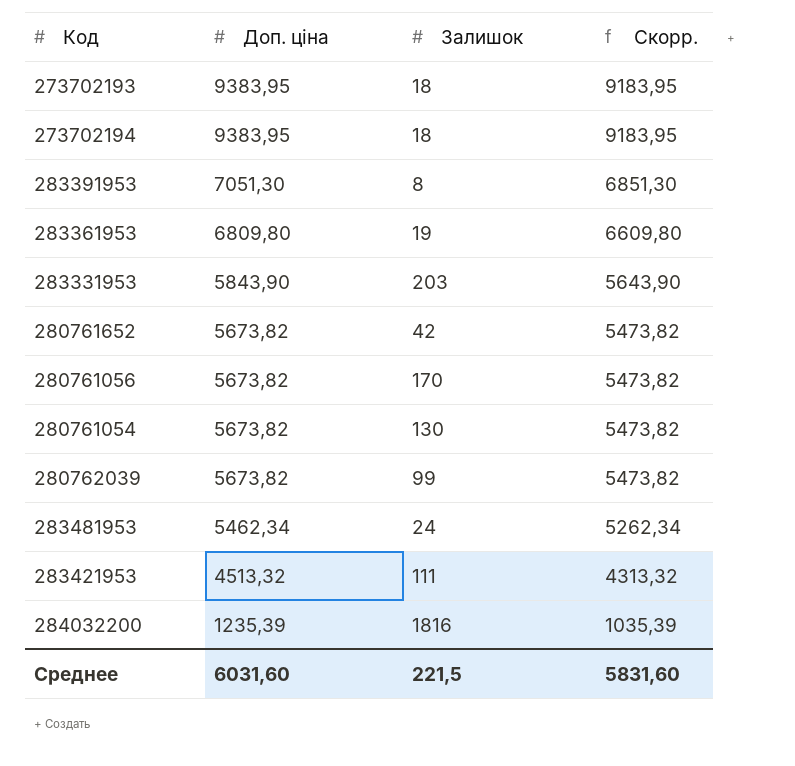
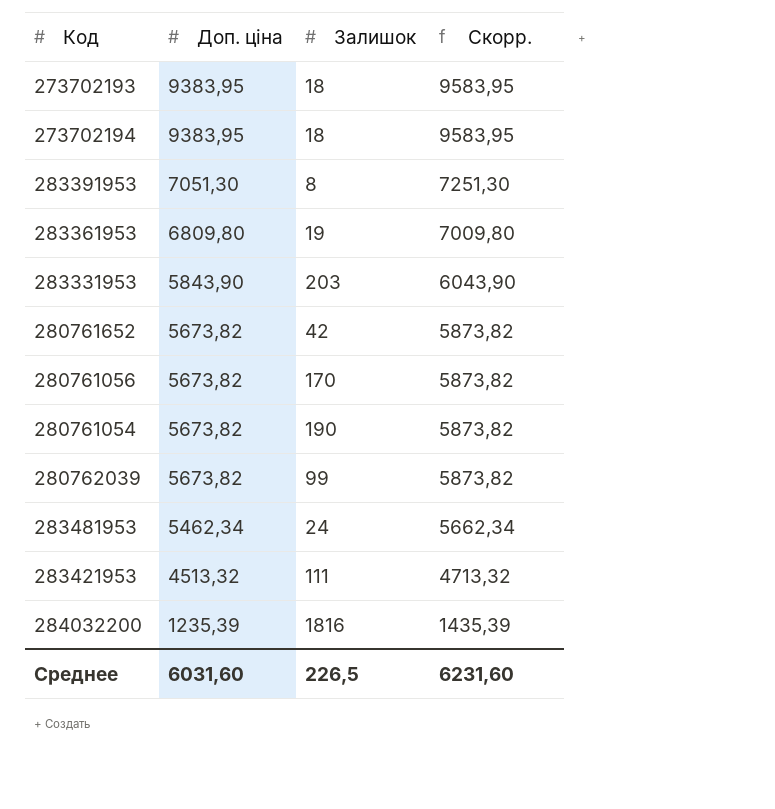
column Скорр. | formula: [Доп. ціна] - 200 -> [Доп. ціна] + 200
280761054 | Залишок: 130 -> 190
Среднее | Залишок: 221,5 -> 226,5
Среднее | Скорр.: 5831,60 -> 6231,60

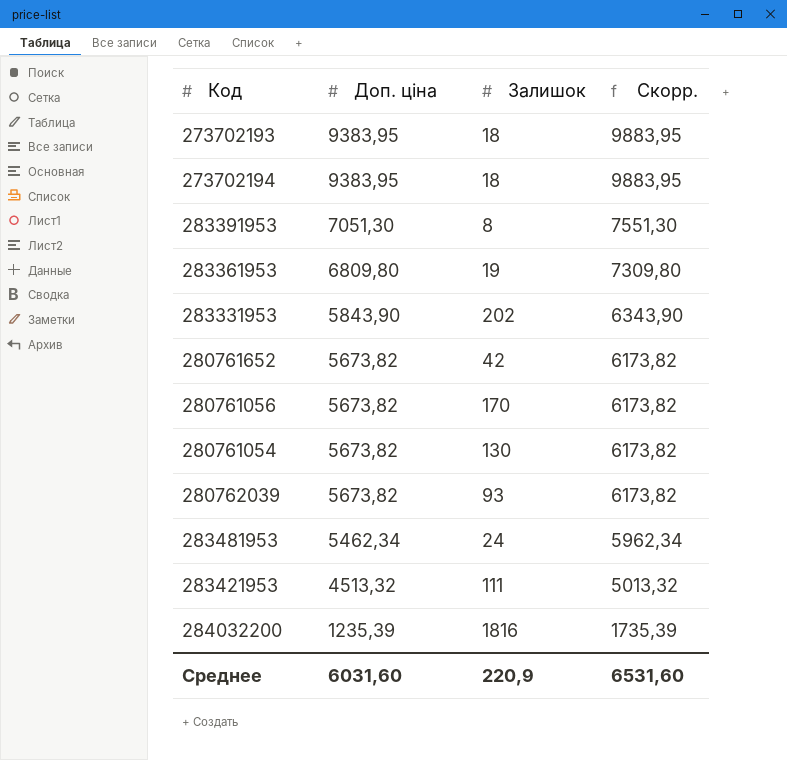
column Скорр. | formula: [Доп. ціна] + 200 -> [Доп. ціна] + 500
283331953 | Залишок: 203 -> 202
280761054 | Залишок: 190 -> 130
280762039 | Залишок: 99 -> 93
Среднее | Залишок: 226,5 -> 220,9
Среднее | Скорр.: 6231,60 -> 6531,60

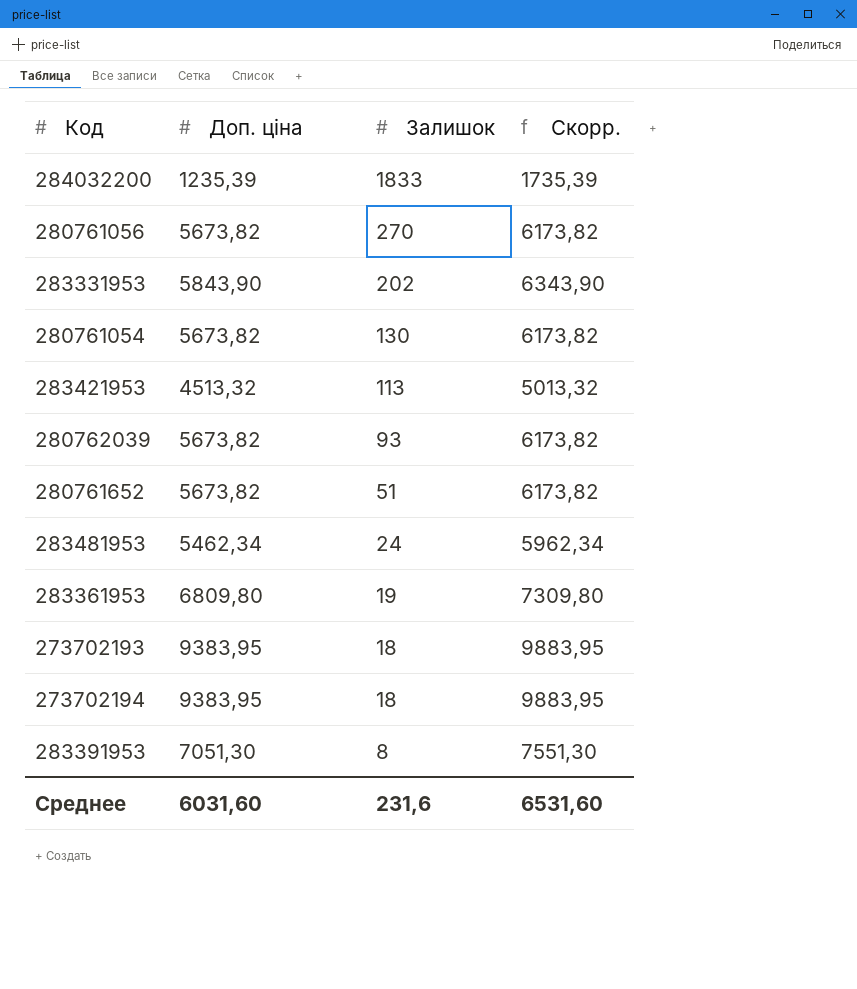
row order: Доп. ціна descending -> Залишок descending
284032200 | Залишок: 1816 -> 1833
280761056 | Залишок: 170 -> 270
283421953 | Залишок: 111 -> 113
280761652 | Залишок: 42 -> 51
Среднее | Залишок: 220,9 -> 231,6

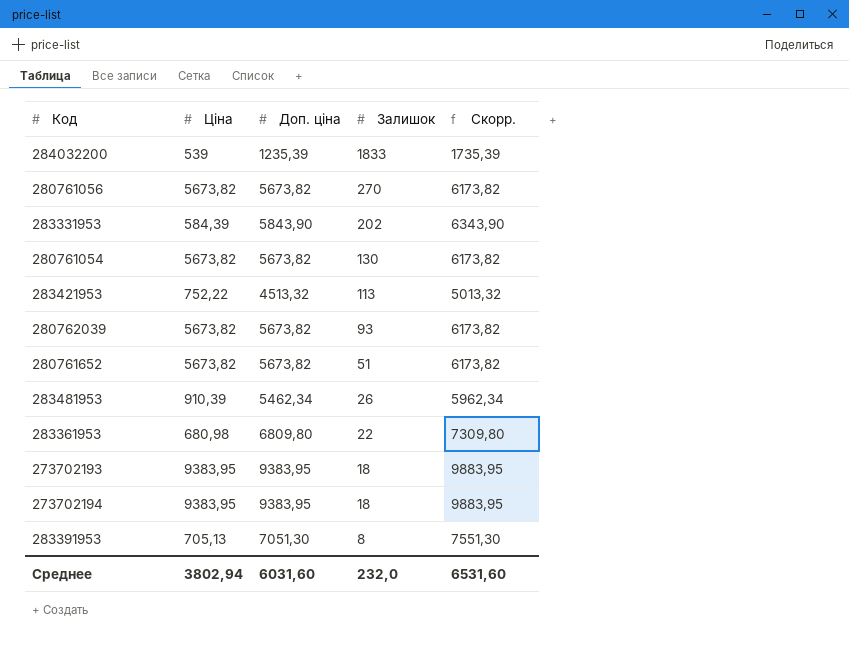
column Ціна | position: none -> 2
283481953 | Залишок: 24 -> 26
283361953 | Залишок: 19 -> 22
Среднее | Залишок: 231,6 -> 232,0

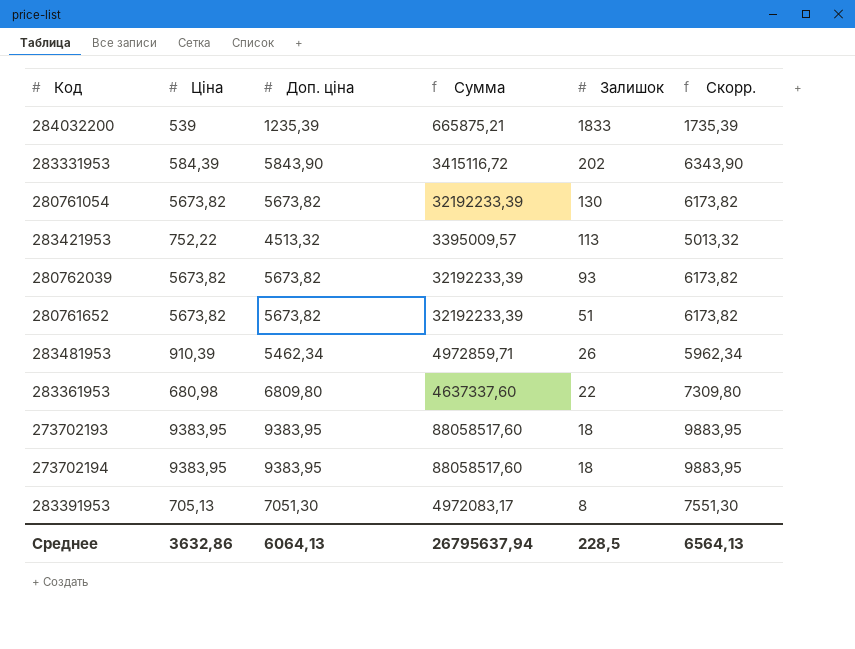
column Сумма | formula: none -> [Ціна] * [Доп. ціна]
row 280761056: 5673,82 | 5673,82 | 270 | 6173,82 -> none
Среднее | Ціна: 3802,94 -> 3632,86
Среднее | Доп. ціна: 6031,60 -> 6064,13
Среднее | Залишок: 232,0 -> 228,5
Среднее | Скорр.: 6531,60 -> 6564,13

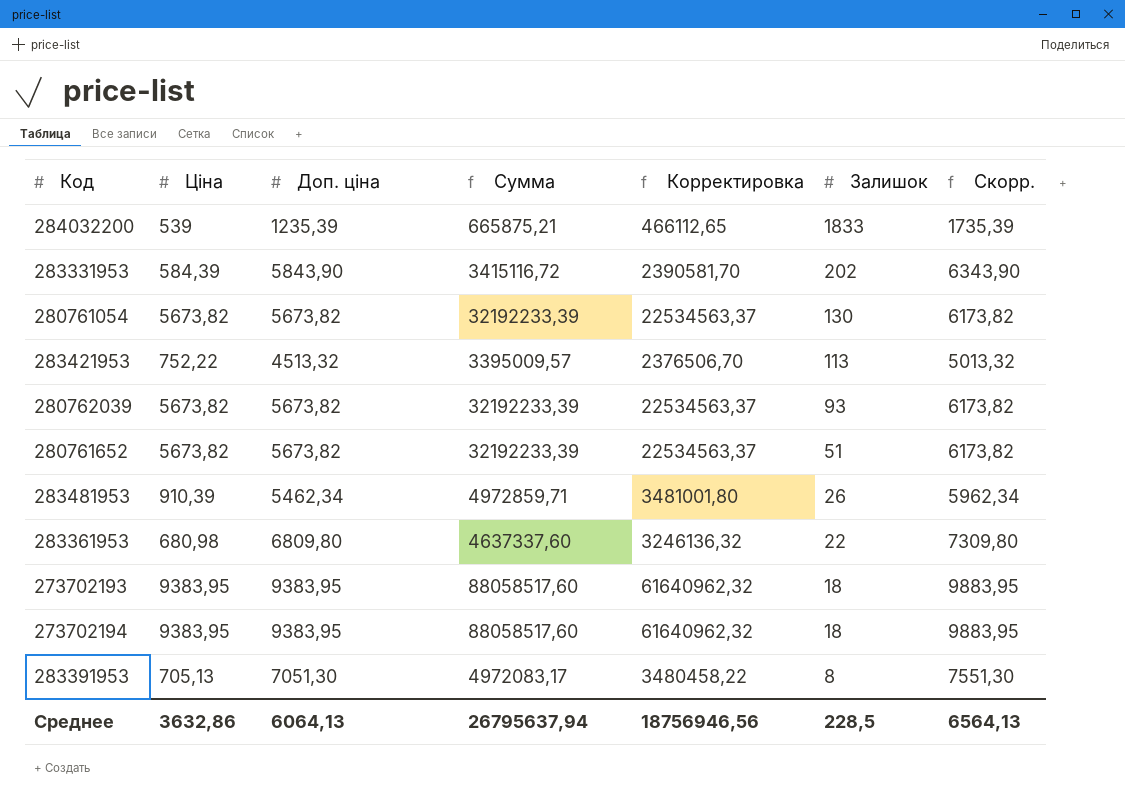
column Корректировка | formula: none -> [Сумма] * 0,7

